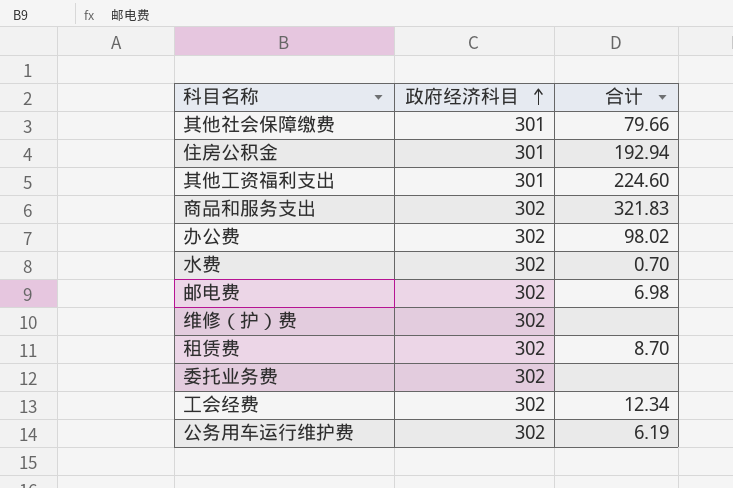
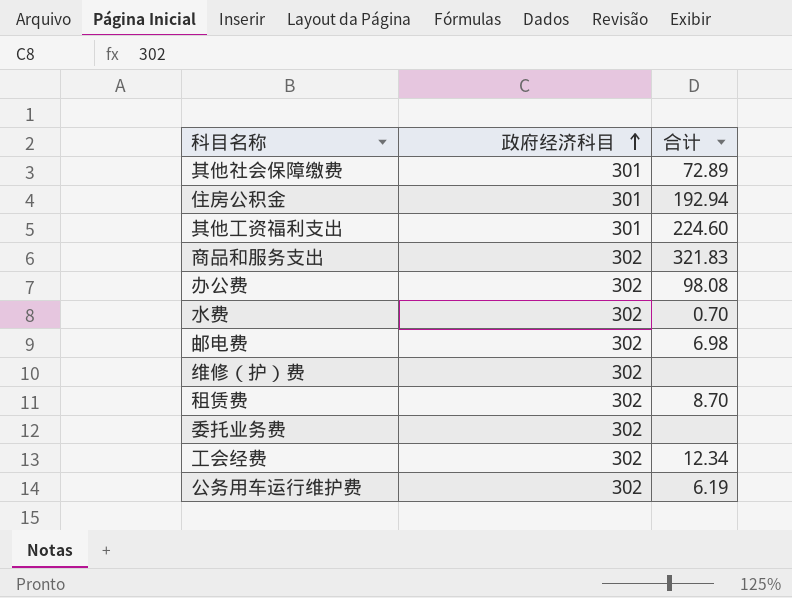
其他社会保障缴费 | 合计: 79.66 -> 72.89
办公费 | 合计: 98.02 -> 98.08

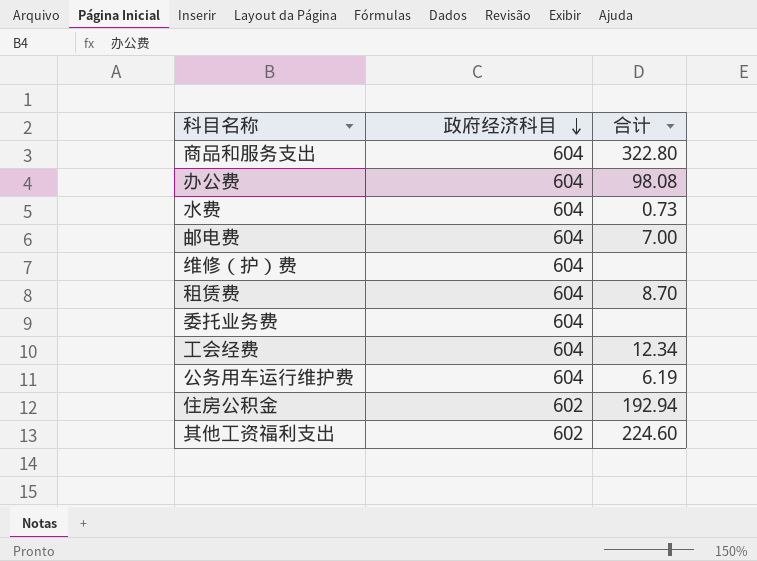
row order: 政府经济科目 ascending -> 政府经济科目 descending
row 其他社会保障缴费: 301 | 72.89 -> none
商品和服务支出 | 政府经济科目: 302 -> 604
商品和服务支出 | 合计: 321.83 -> 322.80
办公费 | 政府经济科目: 302 -> 604
水费 | 政府经济科目: 302 -> 604
水费 | 合计: 0.70 -> 0.73
邮电费 | 政府经济科目: 302 -> 604
邮电费 | 合计: 6.98 -> 7.00
维修（护）费 | 政府经济科目: 302 -> 604
租赁费 | 政府经济科目: 302 -> 604
委托业务费 | 政府经济科目: 302 -> 604
工会经费 | 政府经济科目: 302 -> 604
公务用车运行维护费 | 政府经济科目: 302 -> 604
住房公积金 | 政府经济科目: 301 -> 602
其他工资福利支出 | 政府经济科目: 301 -> 602

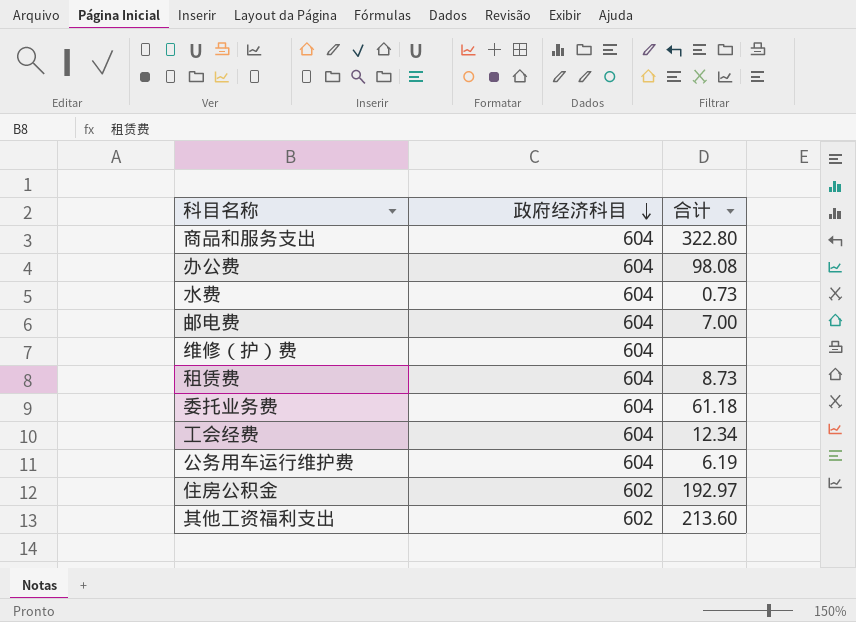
租赁费 | 合计: 8.70 -> 8.73
委托业务费 | 合计: none -> 61.18
住房公积金 | 合计: 192.94 -> 192.97
其他工资福利支出 | 合计: 224.60 -> 213.60

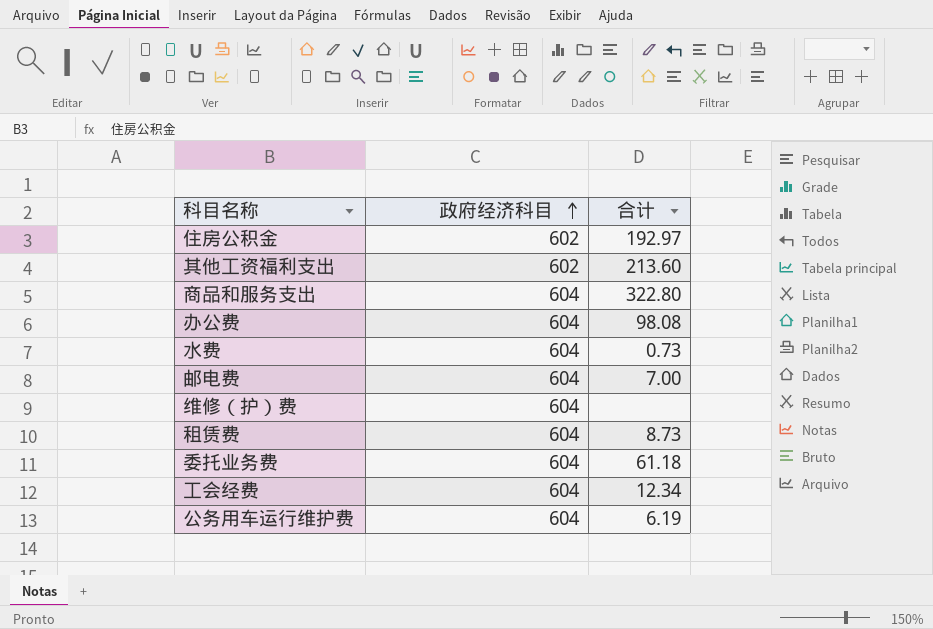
row order: 政府经济科目 descending -> 政府经济科目 ascending

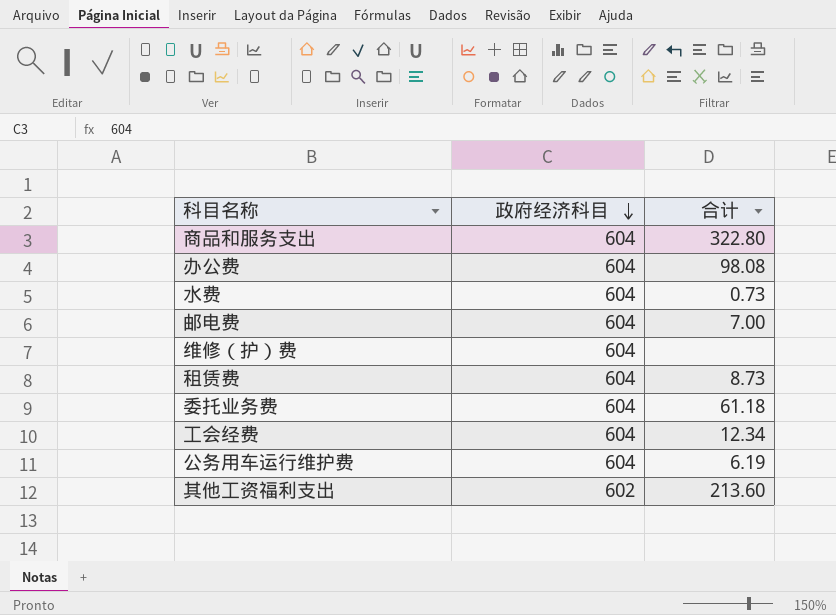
row order: 政府经济科目 ascending -> 政府经济科目 descending
row 住房公积金: 602 | 192.97 -> none

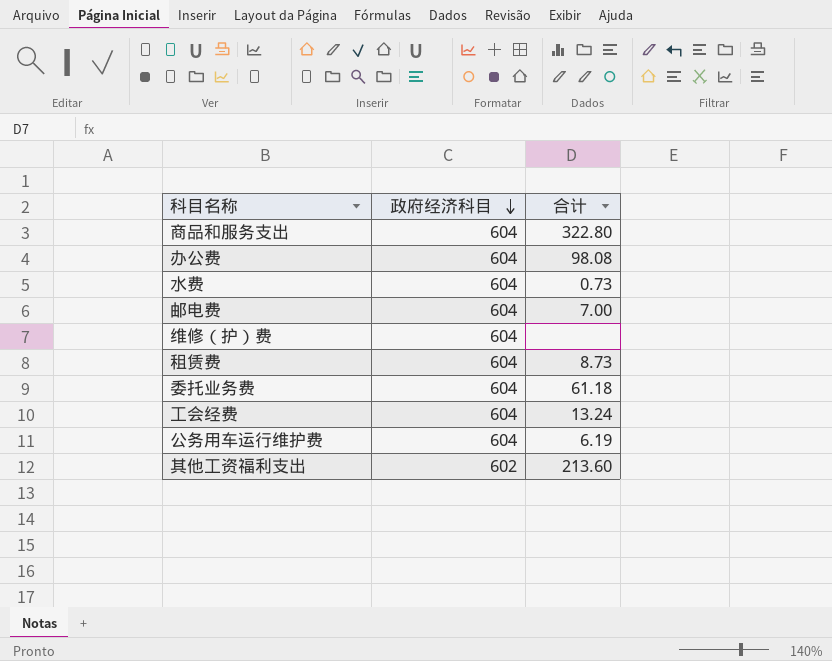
工会经费 | 合计: 12.34 -> 13.24

